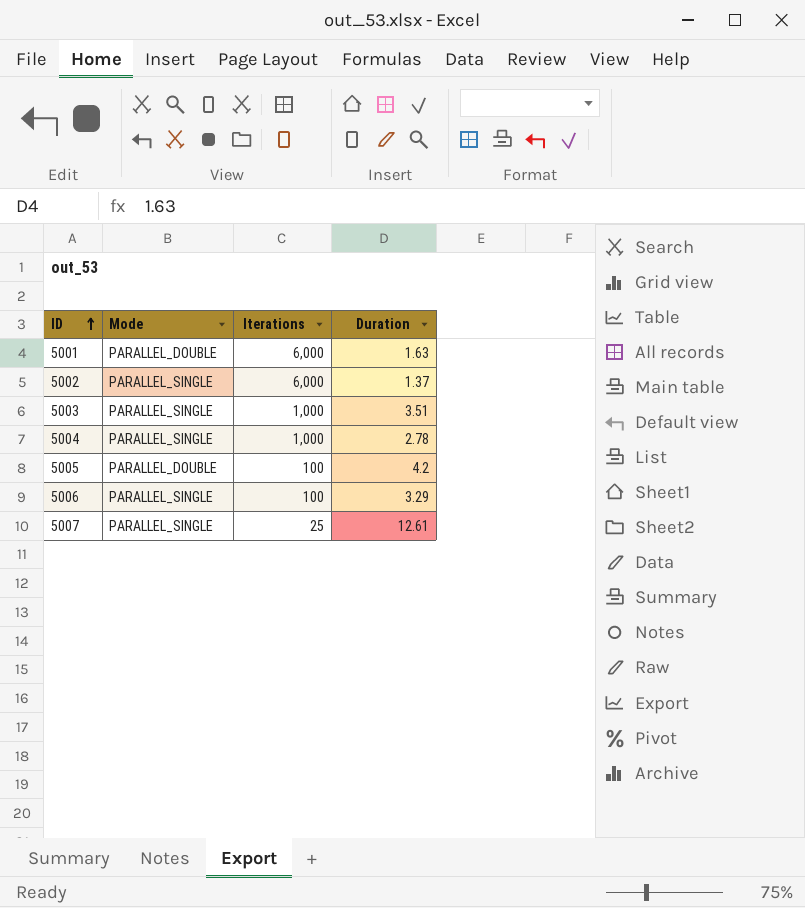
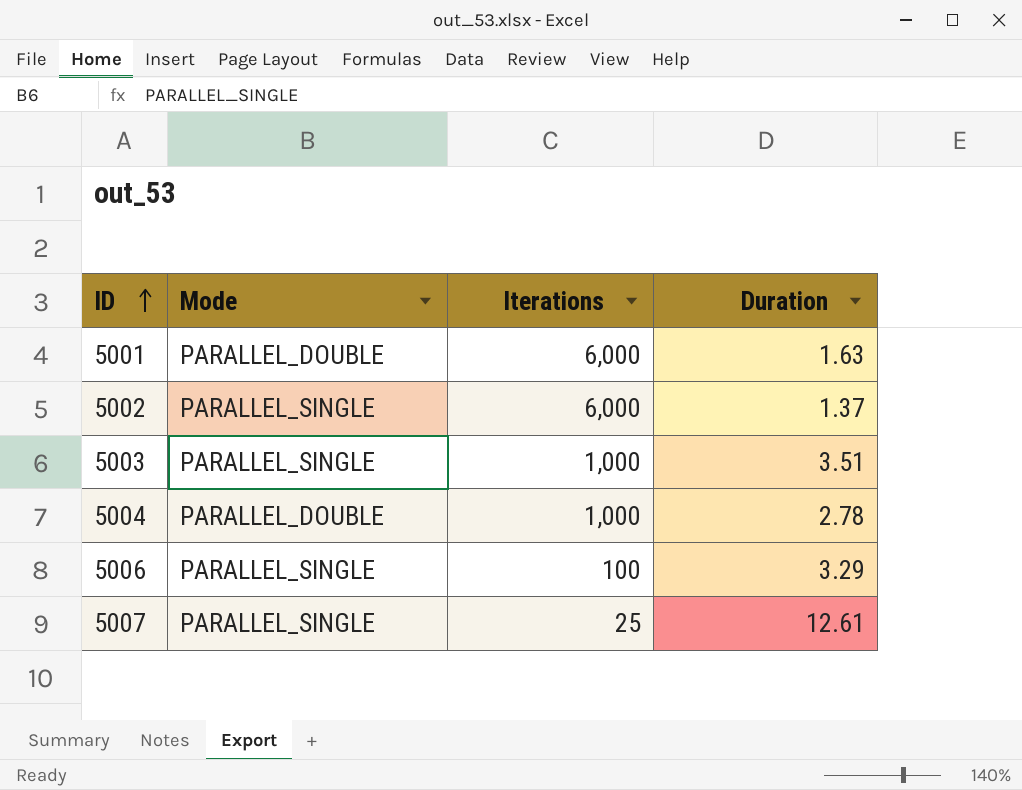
row 5005: PARALLEL_DOUBLE | 100 | 4.2 -> none
5004 | Mode: PARALLEL_SINGLE -> PARALLEL_DOUBLE

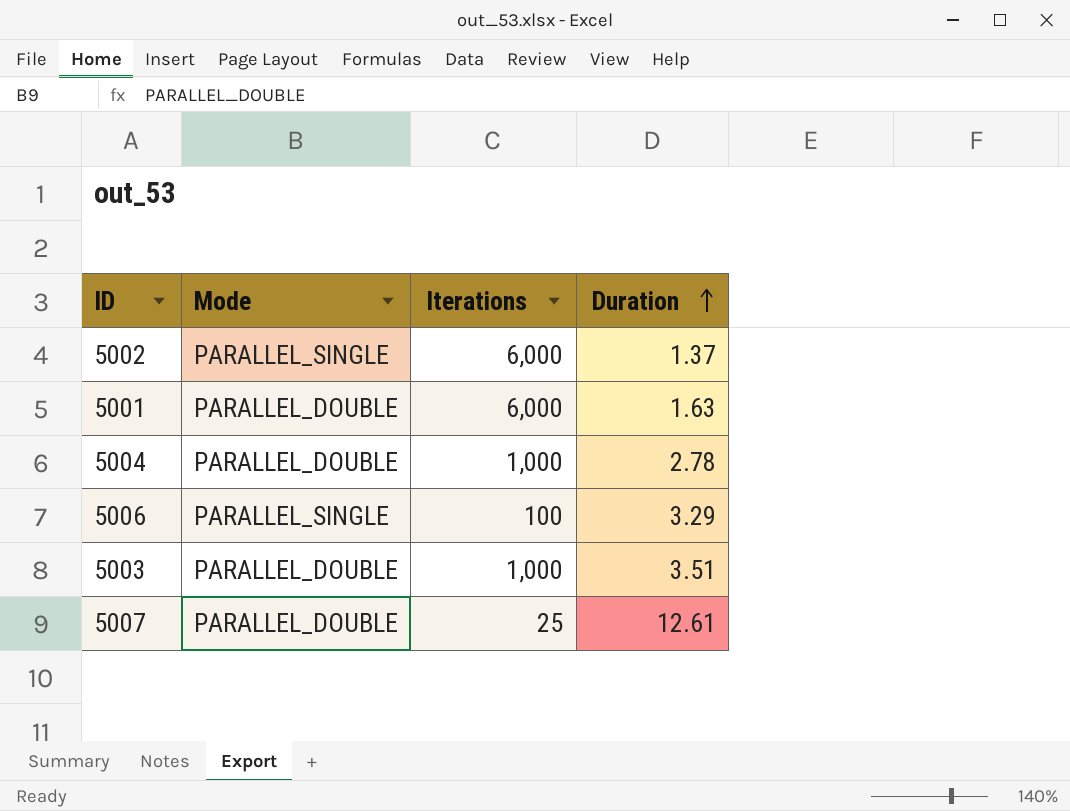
row order: ID ascending -> Duration ascending
5003 | Mode: PARALLEL_SINGLE -> PARALLEL_DOUBLE
5007 | Mode: PARALLEL_SINGLE -> PARALLEL_DOUBLE

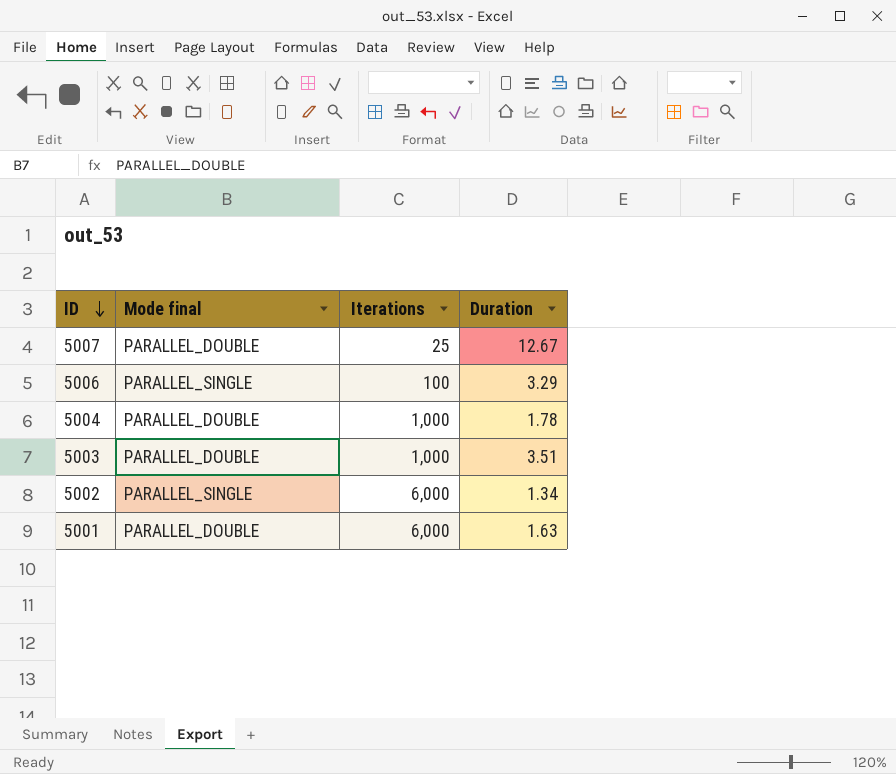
row order: Duration ascending -> ID descending
column name: Mode -> Mode final
5007 | Duration: 12.61 -> 12.67
5004 | Duration: 2.78 -> 1.78
5002 | Duration: 1.37 -> 1.34

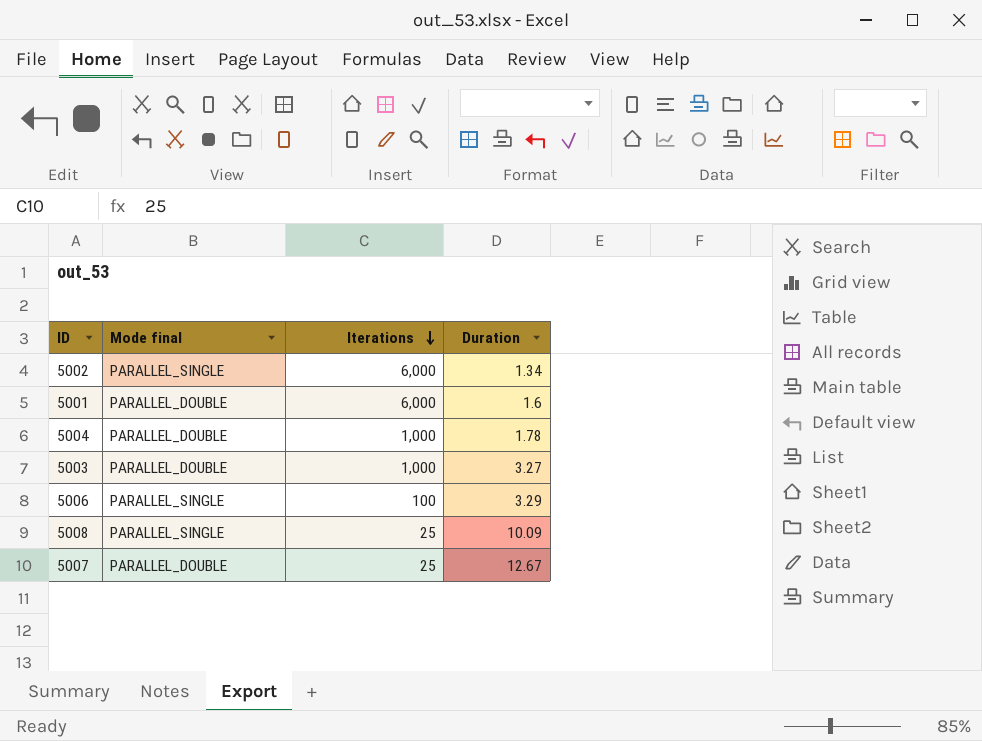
row order: ID descending -> Iterations descending
5001 | Duration: 1.63 -> 1.6
5003 | Duration: 3.51 -> 3.27
row 5008: none -> PARALLEL_SINGLE | 25 | 10.09

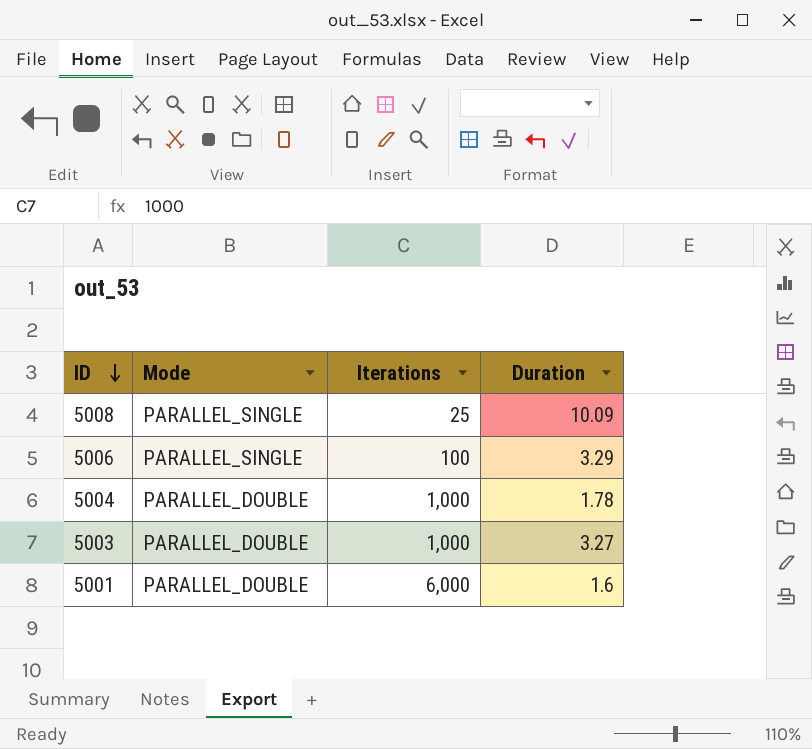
row order: Iterations descending -> ID descending
column name: Mode final -> Mode
row 5002: PARALLEL_SINGLE | 6,000 | 1.34 -> none
row 5007: PARALLEL_DOUBLE | 25 | 12.67 -> none

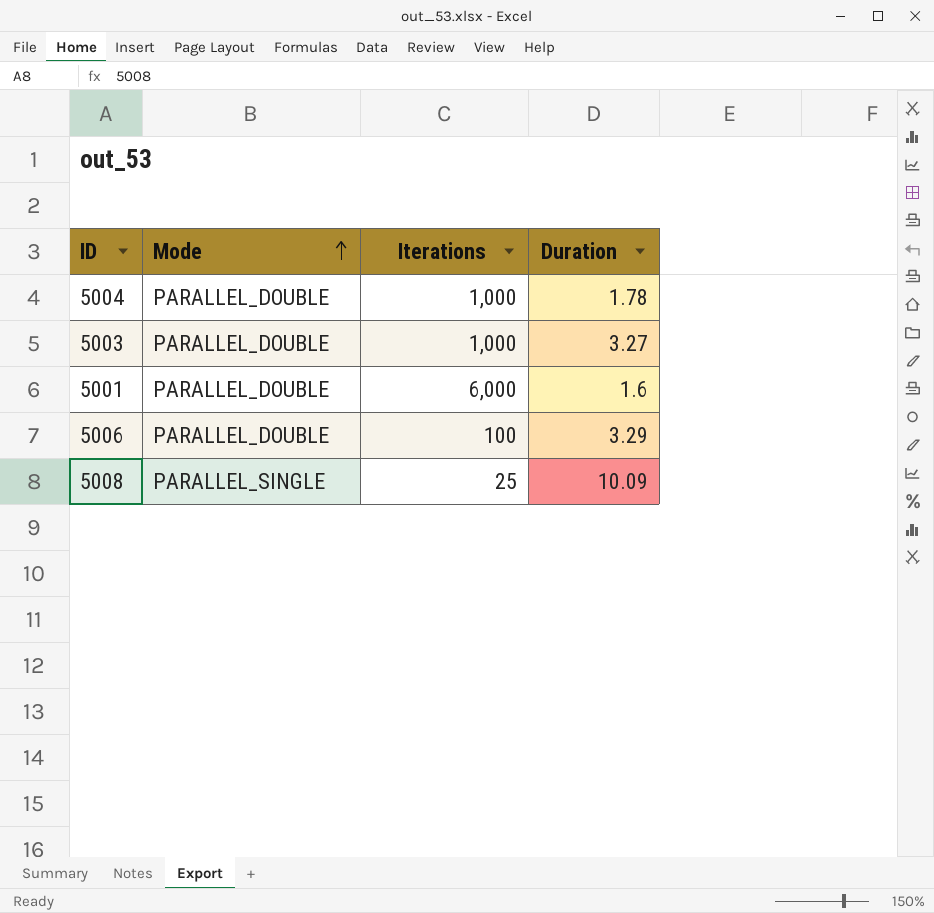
row order: ID descending -> Mode ascending
5006 | Mode: PARALLEL_SINGLE -> PARALLEL_DOUBLE

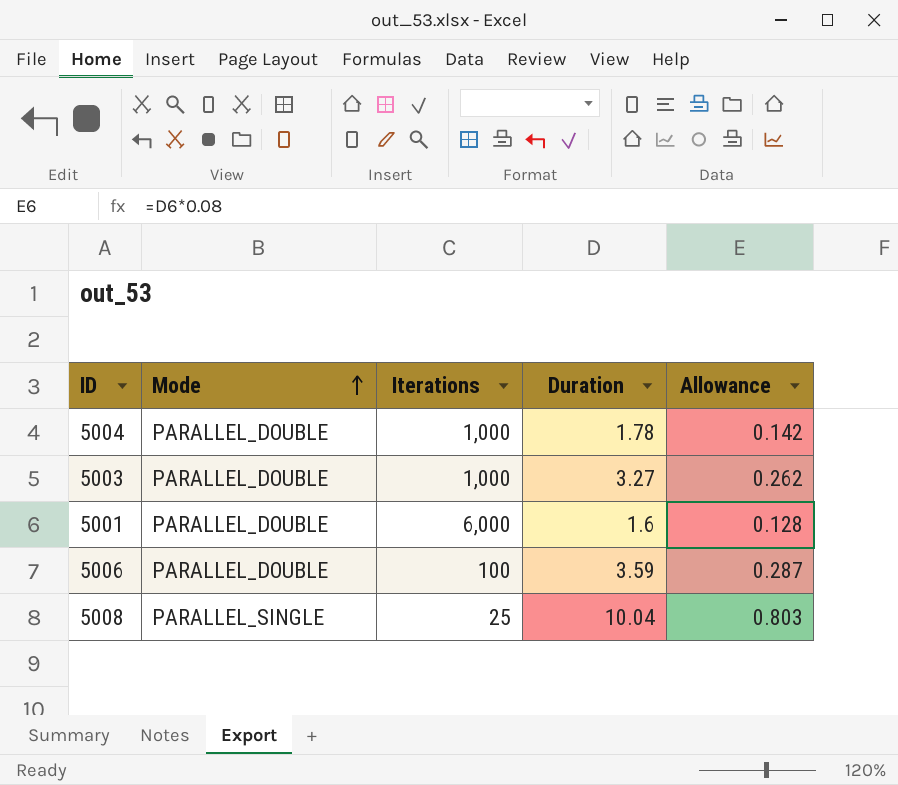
column Allowance | formula: none -> [Duration] * 0.08
5006 | Duration: 3.29 -> 3.59
5008 | Duration: 10.09 -> 10.04

